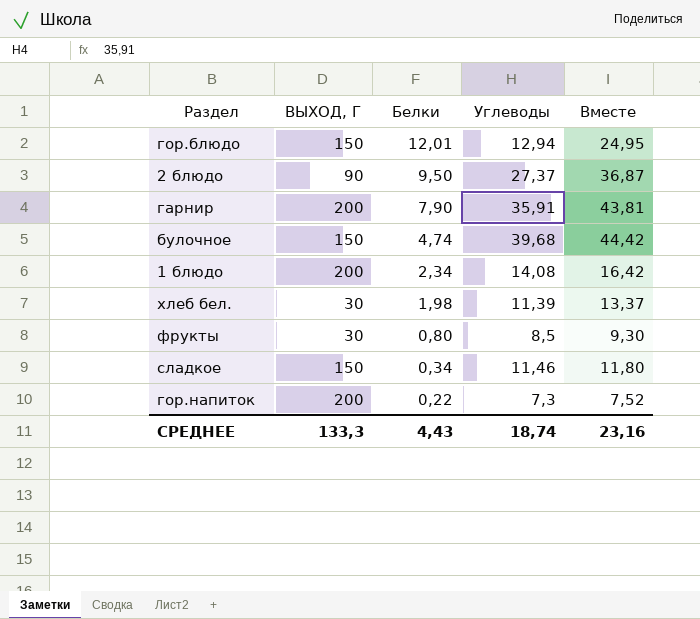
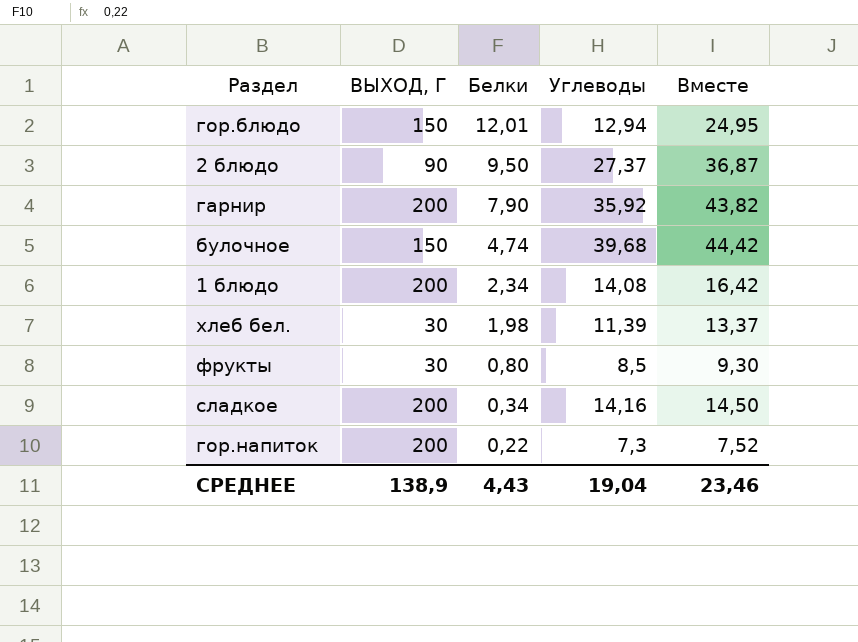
гарнир | Углеводы: 35,91 -> 35,92
гарнир | Вместе: 43,81 -> 43,82
сладкое | ВЫХОД, Г: 150 -> 200
сладкое | Углеводы: 11,46 -> 14,16
сладкое | Вместе: 11,80 -> 14,50
СРЕДНЕЕ | ВЫХОД, Г: 133,3 -> 138,9
СРЕДНЕЕ | Углеводы: 18,74 -> 19,04
СРЕДНЕЕ | Вместе: 23,16 -> 23,46

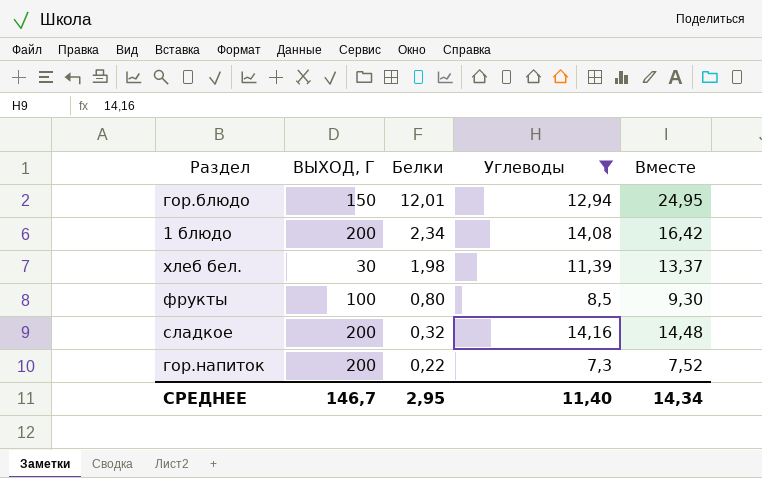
filter: none -> Углеводы <= 14,16
фрукты | ВЫХОД, Г: 30 -> 100
сладкое | Белки: 0,34 -> 0,32
сладкое | Вместе: 14,50 -> 14,48
СРЕДНЕЕ | ВЫХОД, Г: 138,9 -> 146,7
СРЕДНЕЕ | Белки: 4,43 -> 2,95
СРЕДНЕЕ | Углеводы: 19,04 -> 11,40
СРЕДНЕЕ | Вместе: 23,46 -> 14,34

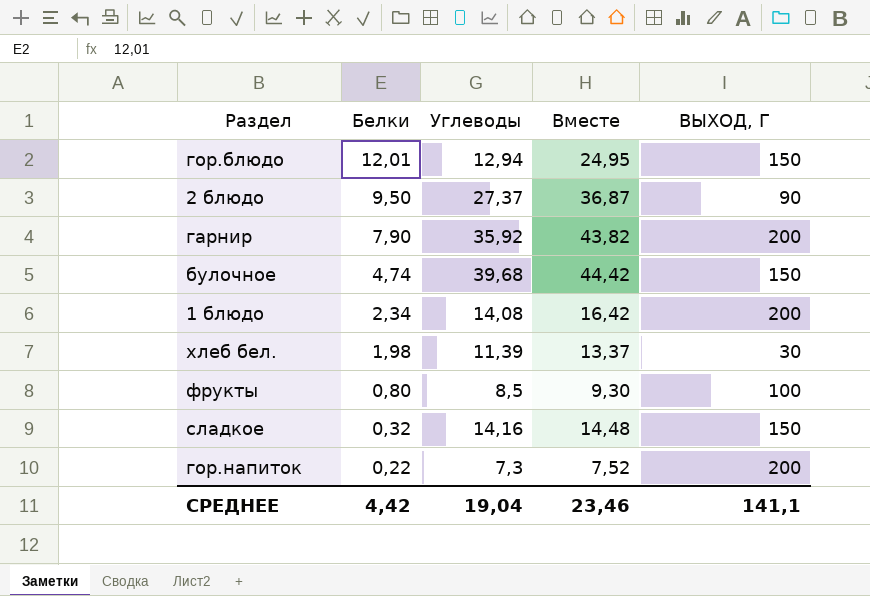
filter: Углеводы <= 14,16 -> none
column ВЫХОД, Г | position: 2 -> 5
сладкое | ВЫХОД, Г: 200 -> 150
СРЕДНЕЕ | Белки: 2,95 -> 4,42
СРЕДНЕЕ | Углеводы: 11,40 -> 19,04
СРЕДНЕЕ | Вместе: 14,34 -> 23,46
СРЕДНЕЕ | ВЫХОД, Г: 146,7 -> 141,1

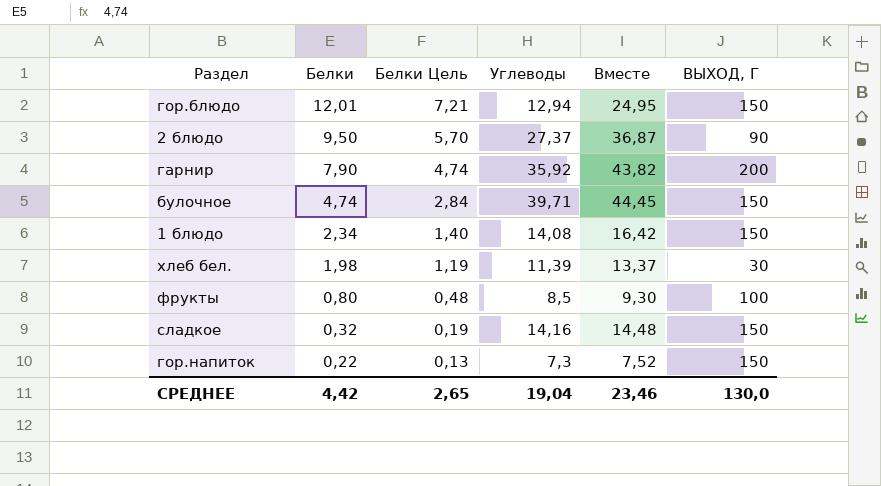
column Белки Цель | formula: none -> [Белки] * 0,6
булочное | Углеводы: 39,68 -> 39,71
булочное | Вместе: 44,42 -> 44,45
1 блюдо | ВЫХОД, Г: 200 -> 150
гор.напиток | ВЫХОД, Г: 200 -> 150
СРЕДНЕЕ | ВЫХОД, Г: 141,1 -> 130,0

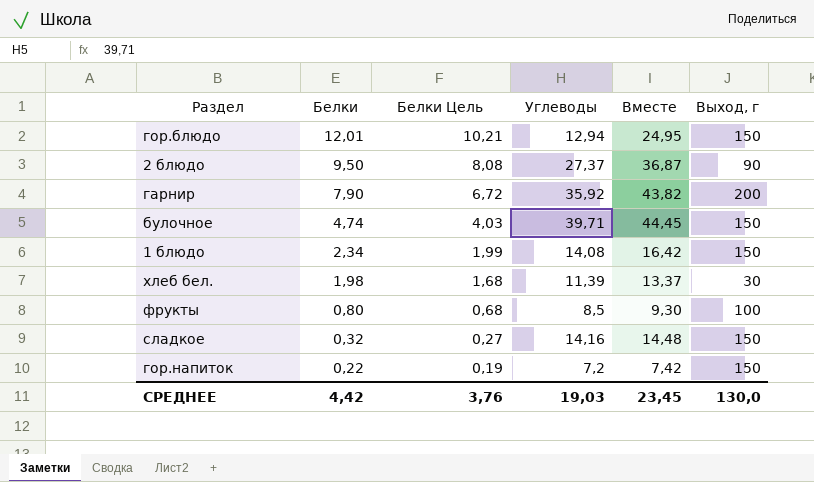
column Белки Цель | formula: [Белки] * 0,6 -> [Белки] * 0,85
column name: ВЫХОД, Г -> Выход, г
гор.напиток | Углеводы: 7,3 -> 7,2
гор.напиток | Вместе: 7,52 -> 7,42
СРЕДНЕЕ | Белки Цель: 2,65 -> 3,76
СРЕДНЕЕ | Углеводы: 19,04 -> 19,03
СРЕДНЕЕ | Вместе: 23,46 -> 23,45

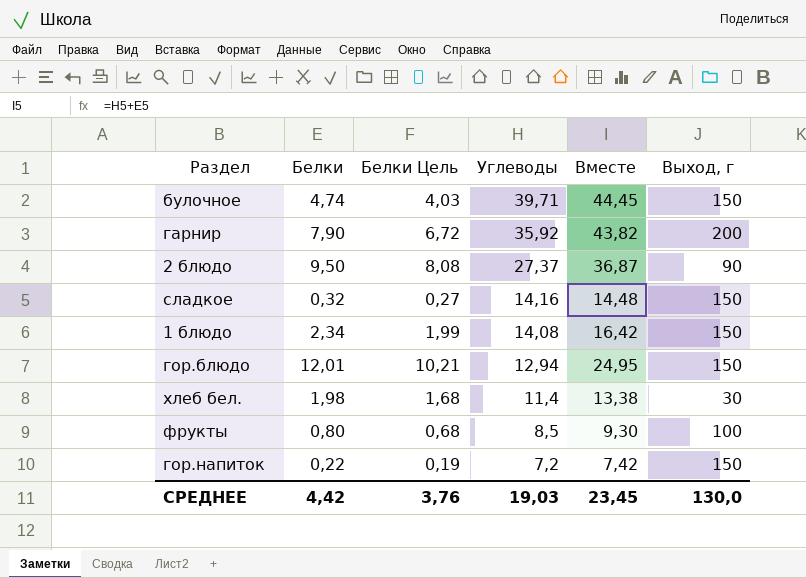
row order: Белки descending -> Углеводы descending
хлеб бел. | Углеводы: 11,39 -> 11,4
хлеб бел. | Вместе: 13,37 -> 13,38

